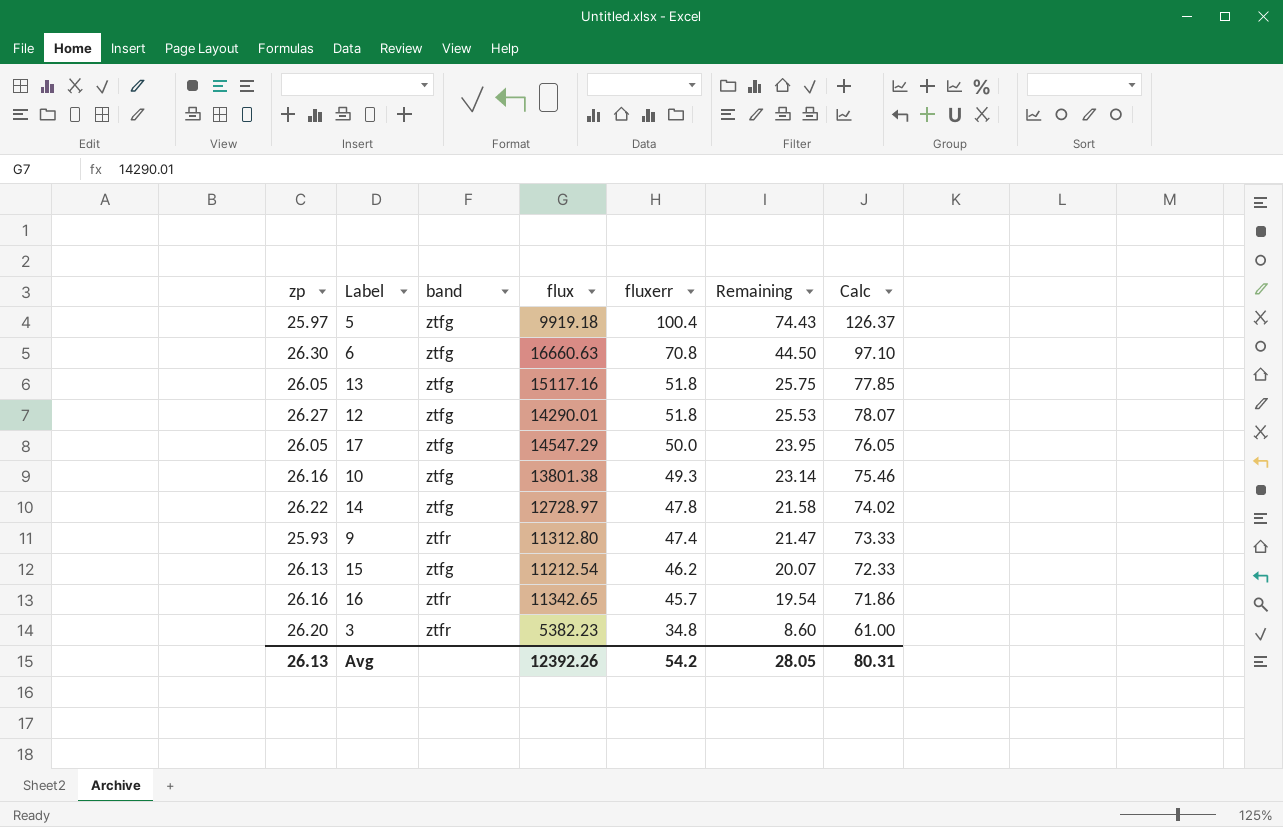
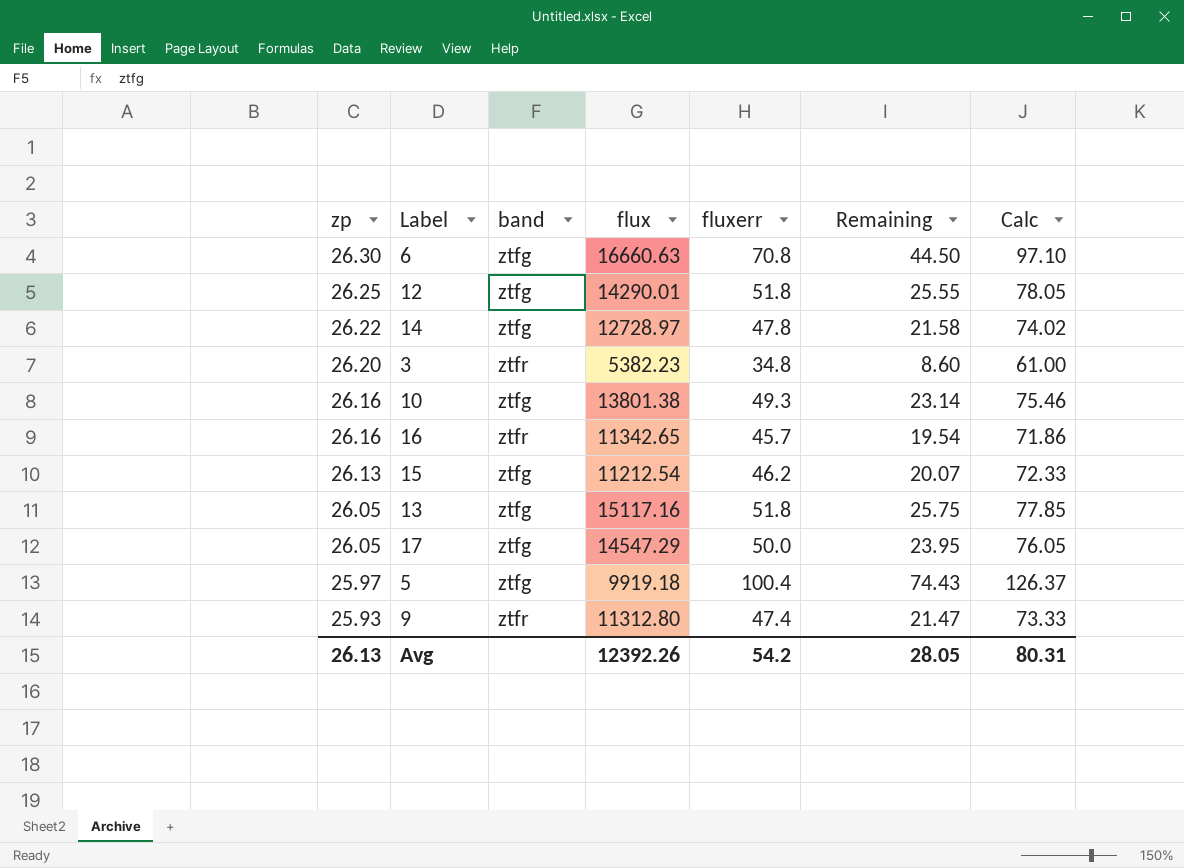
row order: fluxerr descending -> zp descending
12 | zp: 26.27 -> 26.25
12 | Remaining: 25.53 -> 25.55
12 | Calc: 78.07 -> 78.05

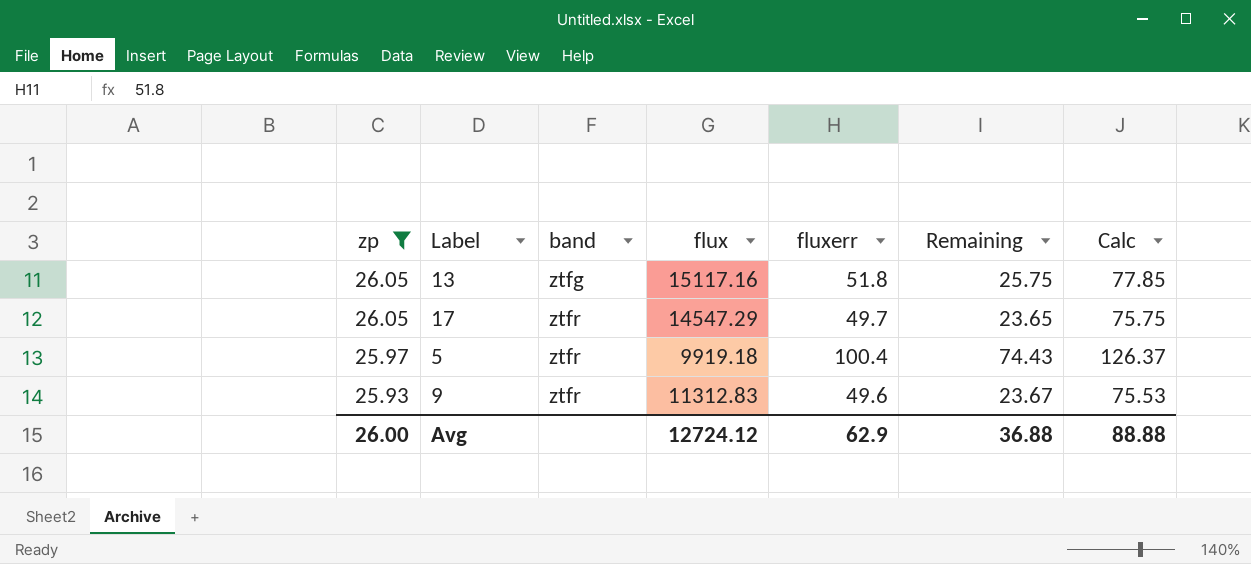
filter: none -> zp <= 26.05
17 | band: ztfg -> ztfr
17 | fluxerr: 50.0 -> 49.7
17 | Remaining: 23.95 -> 23.65
17 | Calc: 76.05 -> 75.75
5 | band: ztfg -> ztfr
9 | flux: 11312.80 -> 11312.83
9 | fluxerr: 47.4 -> 49.6
9 | Remaining: 21.47 -> 23.67
9 | Calc: 73.33 -> 75.53
Avg | zp: 26.13 -> 26.00
Avg | flux: 12392.26 -> 12724.12
Avg | fluxerr: 54.2 -> 62.9
Avg | Remaining: 28.05 -> 36.88
Avg | Calc: 80.31 -> 88.88

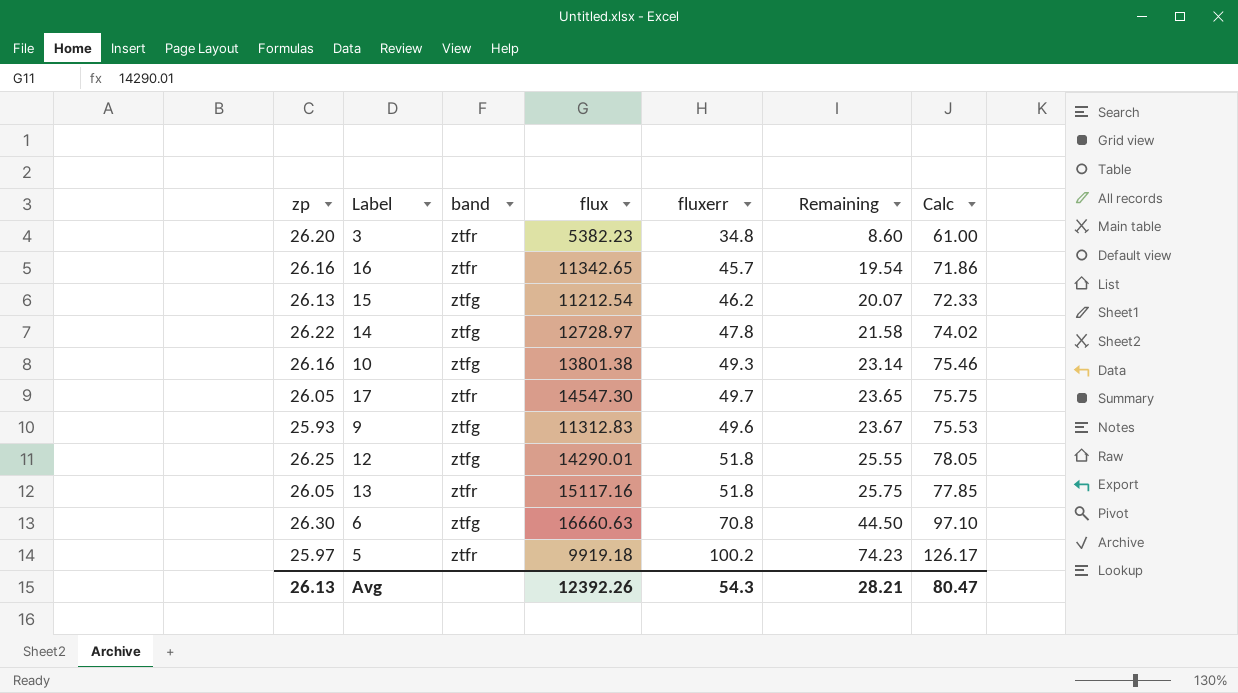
filter: zp <= 26.05 -> none
row order: zp descending -> Remaining ascending
17 | flux: 14547.29 -> 14547.30
9 | band: ztfr -> ztfg
13 | band: ztfg -> ztfr
5 | fluxerr: 100.4 -> 100.2
5 | Remaining: 74.43 -> 74.23
5 | Calc: 126.37 -> 126.17
Avg | zp: 26.00 -> 26.13
Avg | flux: 12724.12 -> 12392.26
Avg | fluxerr: 62.9 -> 54.3
Avg | Remaining: 36.88 -> 28.21
Avg | Calc: 88.88 -> 80.47

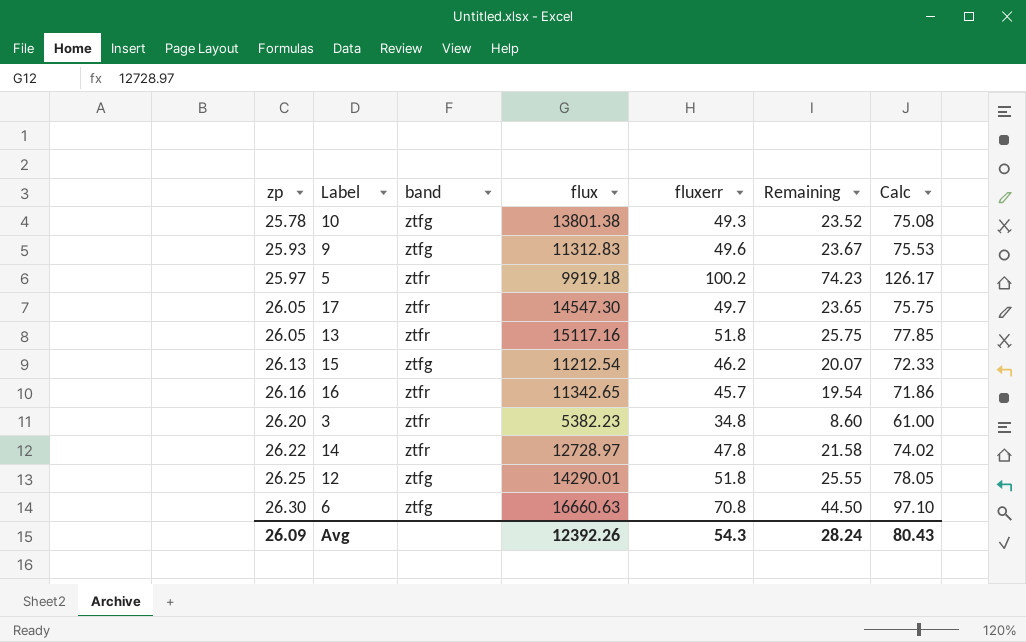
row order: Remaining ascending -> zp ascending
10 | zp: 26.16 -> 25.78
10 | Remaining: 23.14 -> 23.52
10 | Calc: 75.46 -> 75.08
14 | band: ztfg -> ztfr
Avg | zp: 26.13 -> 26.09
Avg | Remaining: 28.21 -> 28.24
Avg | Calc: 80.47 -> 80.43

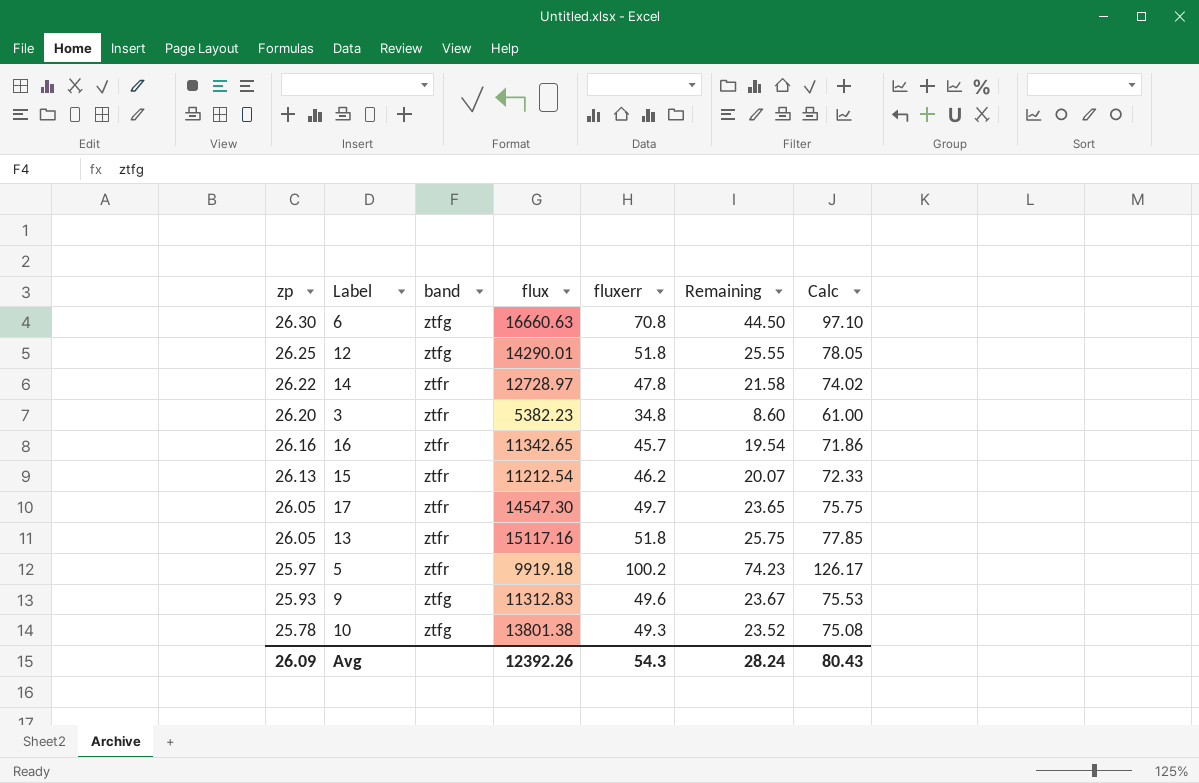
row order: zp ascending -> zp descending
15 | band: ztfg -> ztfr

